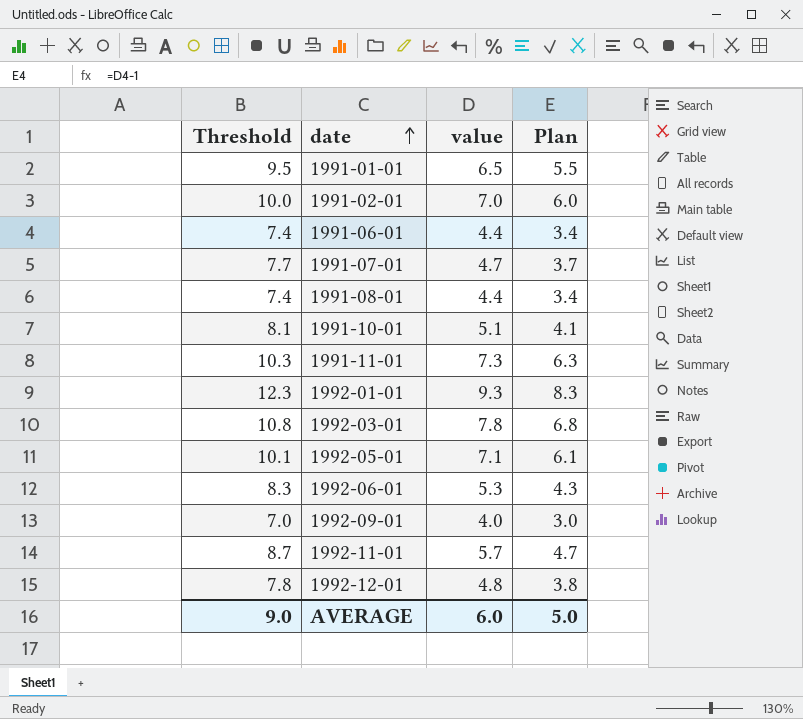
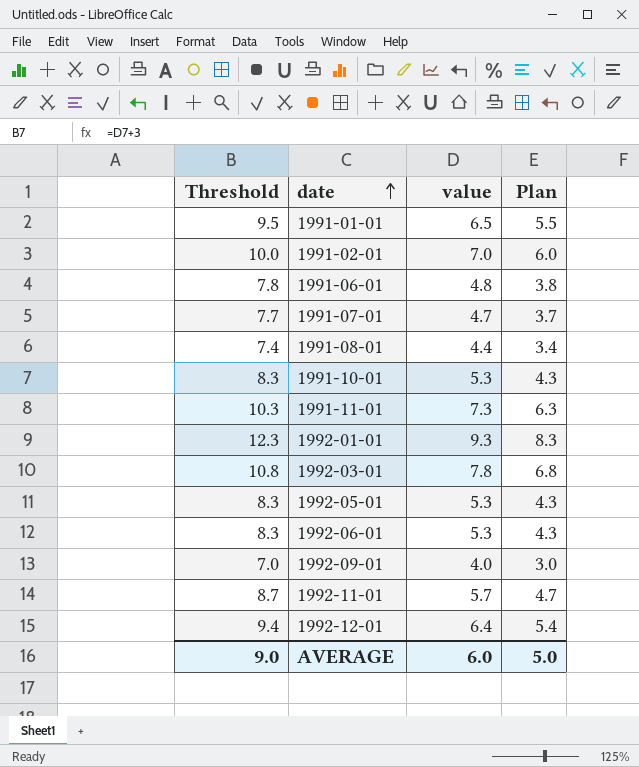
1991-06-01 | Threshold: 7.4 -> 7.8
1991-06-01 | value: 4.4 -> 4.8
1991-06-01 | Plan: 3.4 -> 3.8
1991-10-01 | Threshold: 8.1 -> 8.3
1991-10-01 | value: 5.1 -> 5.3
1991-10-01 | Plan: 4.1 -> 4.3
1992-05-01 | Threshold: 10.1 -> 8.3
1992-05-01 | value: 7.1 -> 5.3
1992-05-01 | Plan: 6.1 -> 4.3
1992-12-01 | Threshold: 7.8 -> 9.4
1992-12-01 | value: 4.8 -> 6.4
1992-12-01 | Plan: 3.8 -> 5.4

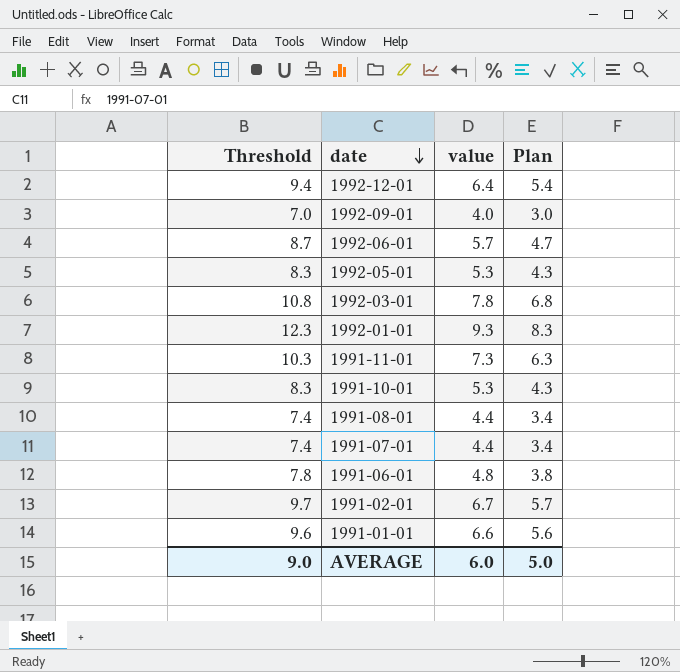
row order: date ascending -> date descending
row 1992-11-01: 8.7 | 5.7 | 4.7 -> none
1992-06-01 | Threshold: 8.3 -> 8.7
1992-06-01 | value: 5.3 -> 5.7
1992-06-01 | Plan: 4.3 -> 4.7
1991-07-01 | Threshold: 7.7 -> 7.4
1991-07-01 | value: 4.7 -> 4.4
1991-07-01 | Plan: 3.7 -> 3.4
1991-02-01 | Threshold: 10.0 -> 9.7
1991-02-01 | value: 7.0 -> 6.7
1991-02-01 | Plan: 6.0 -> 5.7
1991-01-01 | Threshold: 9.5 -> 9.6
1991-01-01 | value: 6.5 -> 6.6
1991-01-01 | Plan: 5.5 -> 5.6

